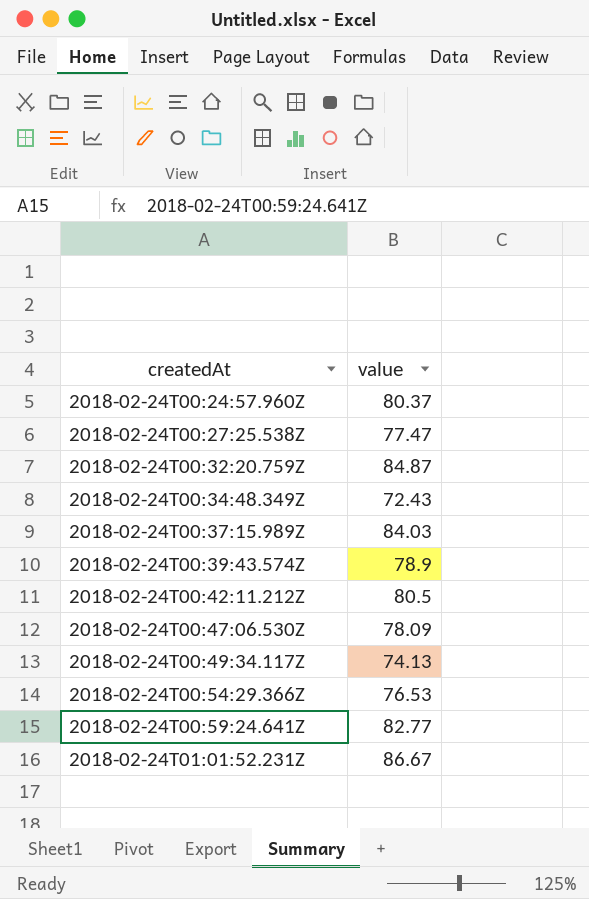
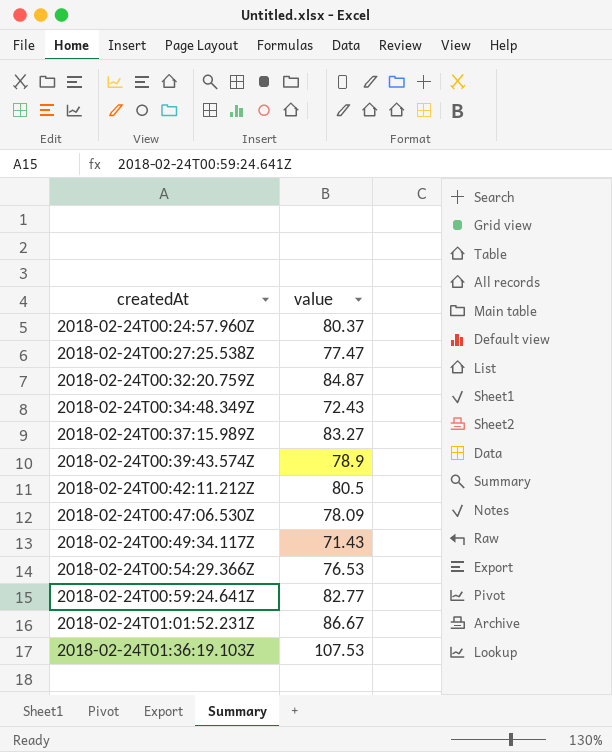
2018-02-24T00:37:15.989Z | value: 84.03 -> 83.27
2018-02-24T00:49:34.117Z | value: 74.13 -> 71.43
row 2018-02-24T01:36:19.103Z: none -> 107.53

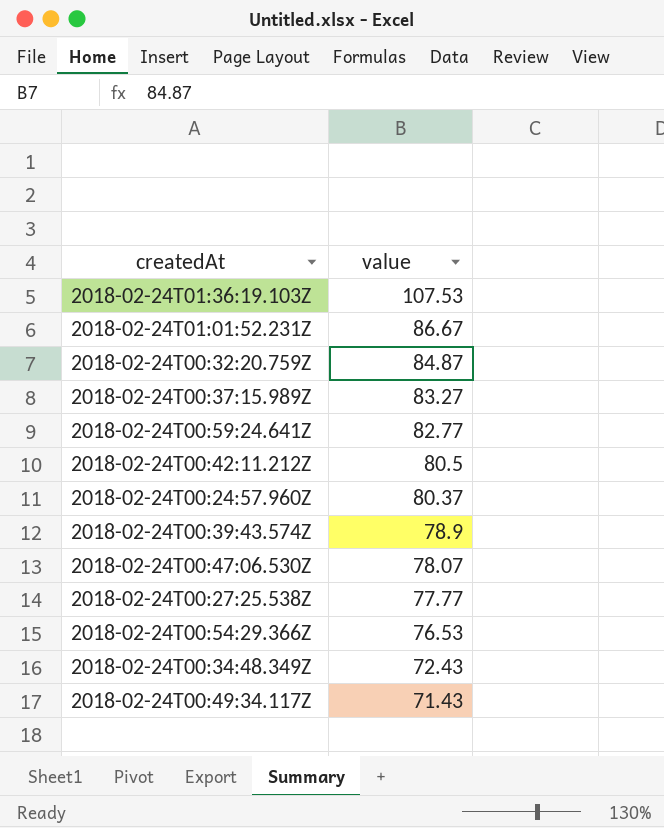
row order: createdAt ascending -> value descending
2018-02-24T00:47:06.530Z | value: 78.09 -> 78.07
2018-02-24T00:27:25.538Z | value: 77.47 -> 77.77

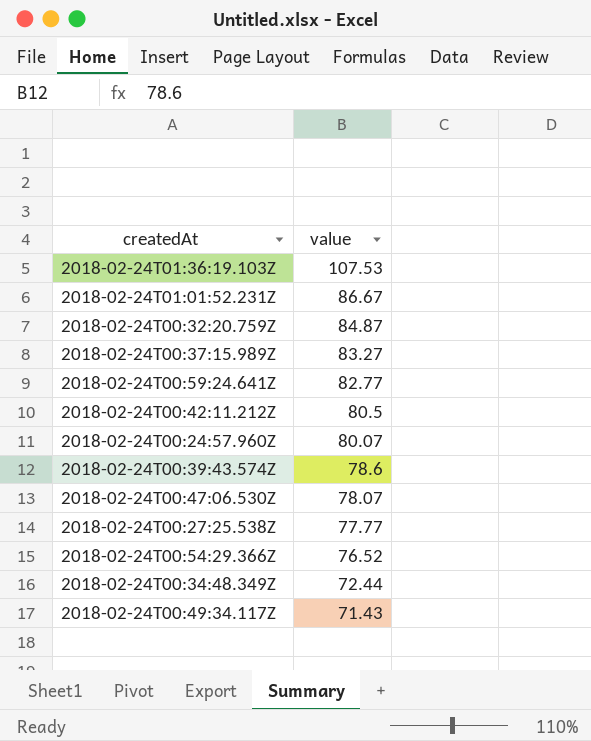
2018-02-24T00:24:57.960Z | value: 80.37 -> 80.07
2018-02-24T00:39:43.574Z | value: 78.9 -> 78.6
2018-02-24T00:54:29.366Z | value: 76.53 -> 76.52
2018-02-24T00:34:48.349Z | value: 72.43 -> 72.44

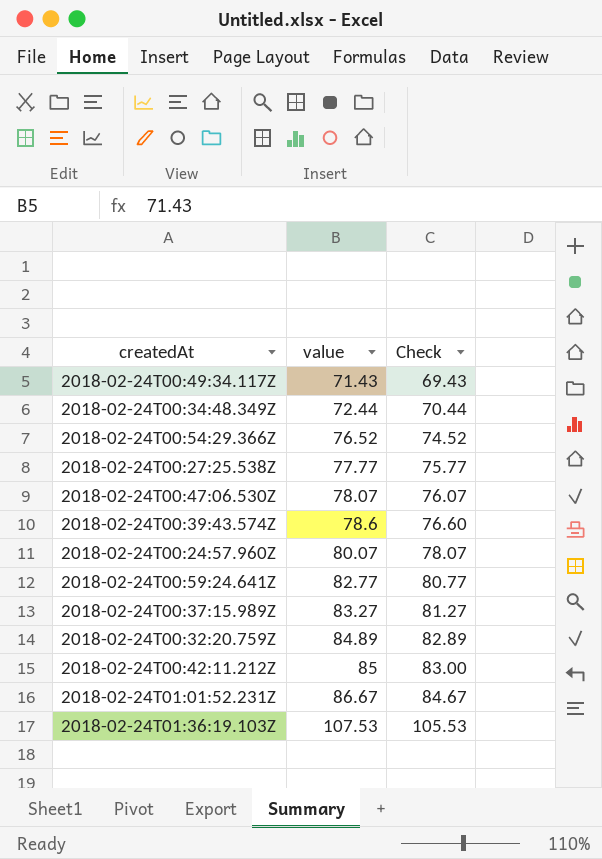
row order: value descending -> value ascending
column Check | formula: none -> [value] - 2
2018-02-24T00:32:20.759Z | value: 84.87 -> 84.89
2018-02-24T00:42:11.212Z | value: 80.5 -> 85

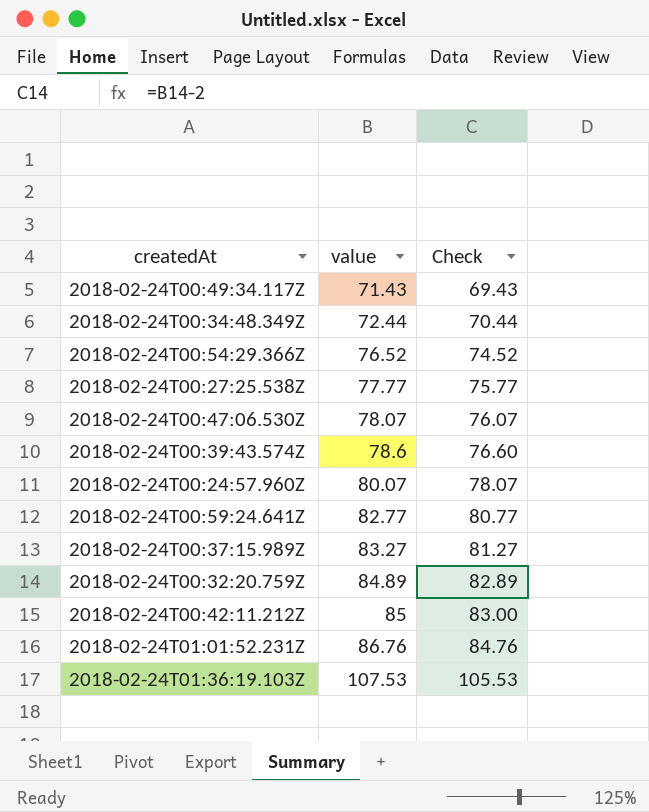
2018-02-24T01:01:52.231Z | value: 86.67 -> 86.76
2018-02-24T01:01:52.231Z | Check: 84.67 -> 84.76

